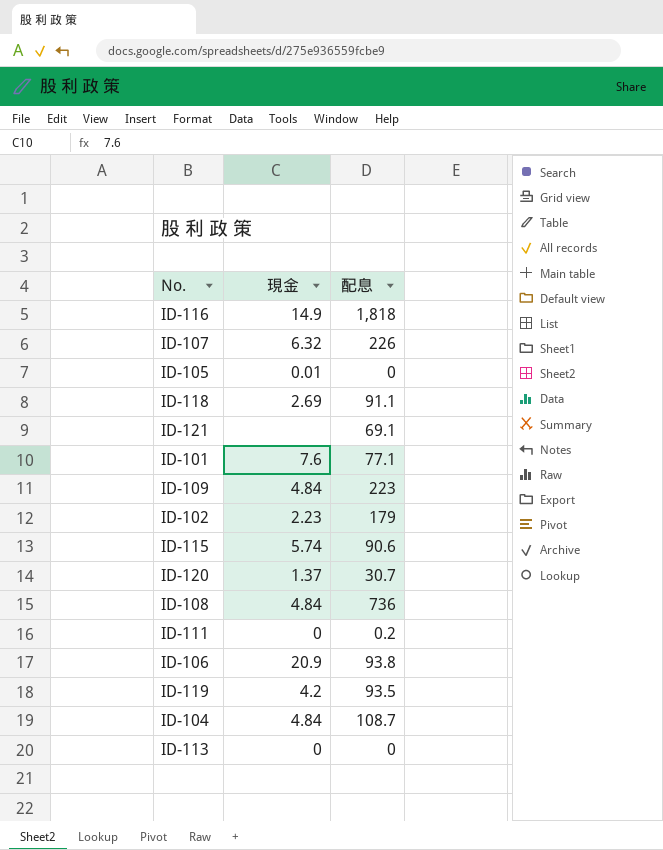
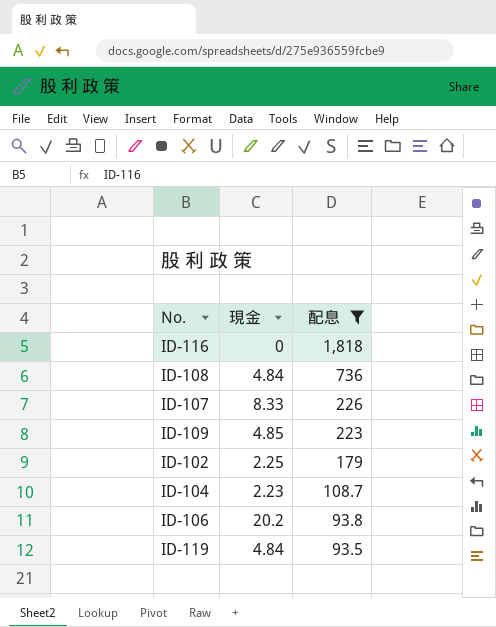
filter: none -> 配息 >= 93.5
row order: none -> 配息 descending
ID-116 | 現金: 14.9 -> 0
ID-107 | 現金: 6.32 -> 8.33
ID-109 | 現金: 4.84 -> 4.85
ID-102 | 現金: 2.23 -> 2.25
ID-104 | 現金: 4.84 -> 2.23
ID-106 | 現金: 20.9 -> 20.2
ID-119 | 現金: 4.2 -> 4.84

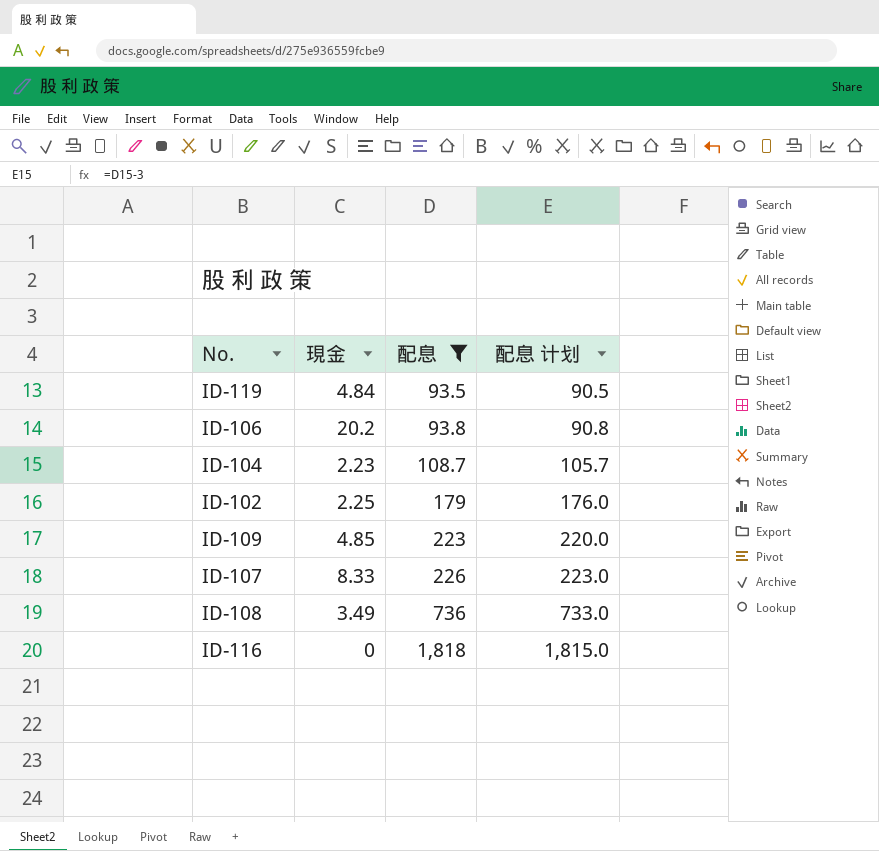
row order: 配息 descending -> 配息 ascending
column 配息 计划 | formula: none -> [配息] - 3
ID-108 | 現金: 4.84 -> 3.49

